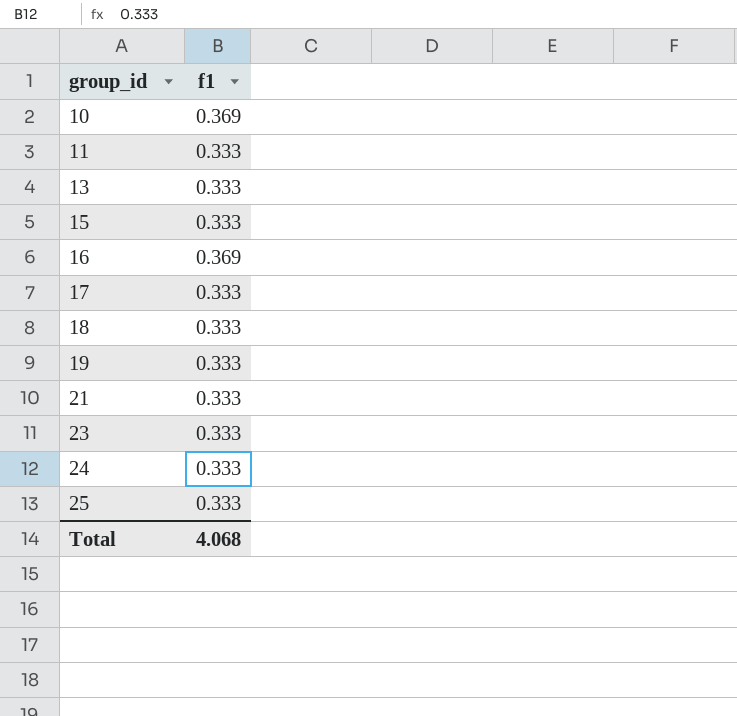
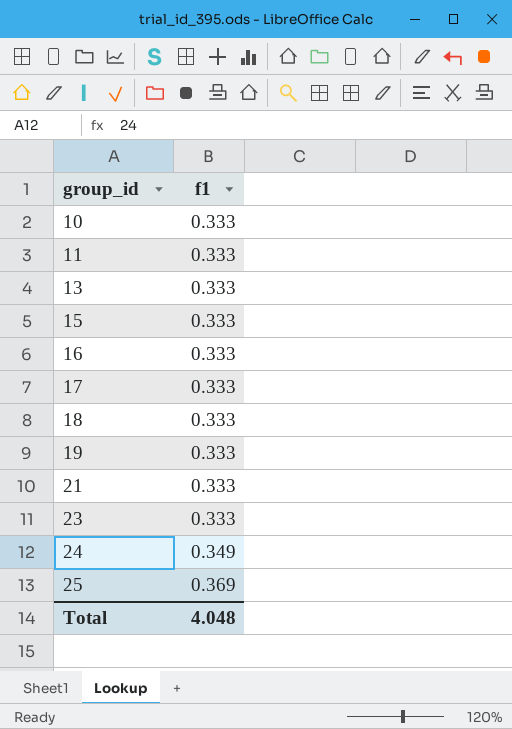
10 | f1: 0.369 -> 0.333
16 | f1: 0.369 -> 0.333
24 | f1: 0.333 -> 0.349
25 | f1: 0.333 -> 0.369
Total | f1: 4.068 -> 4.048

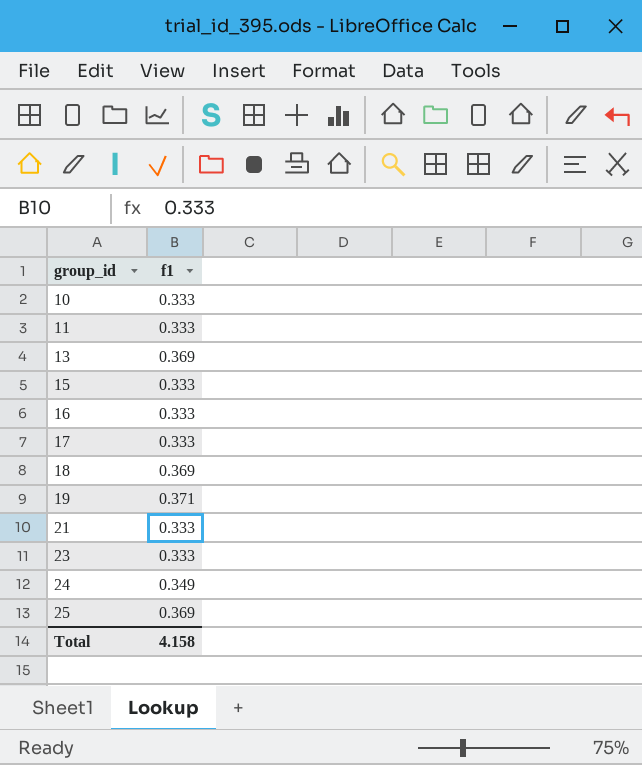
13 | f1: 0.333 -> 0.369
18 | f1: 0.333 -> 0.369
19 | f1: 0.333 -> 0.371
Total | f1: 4.048 -> 4.158

